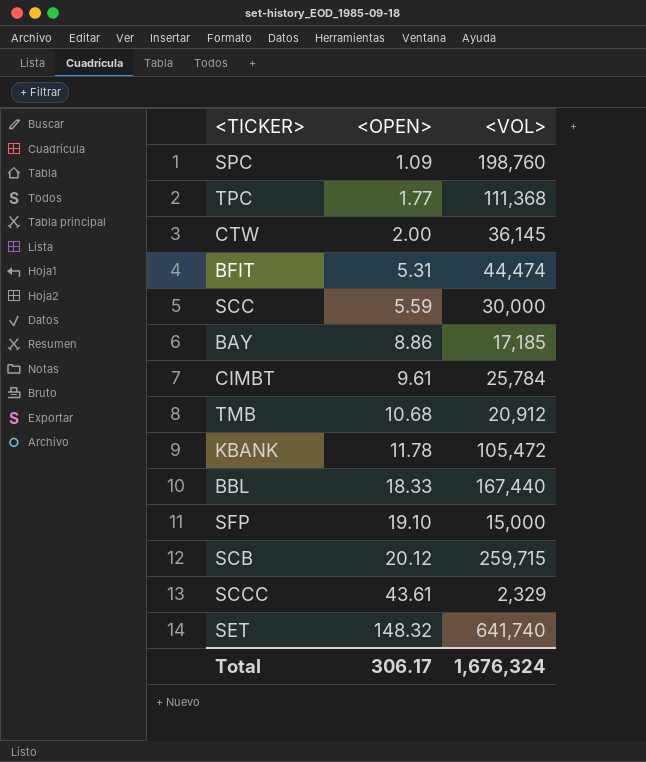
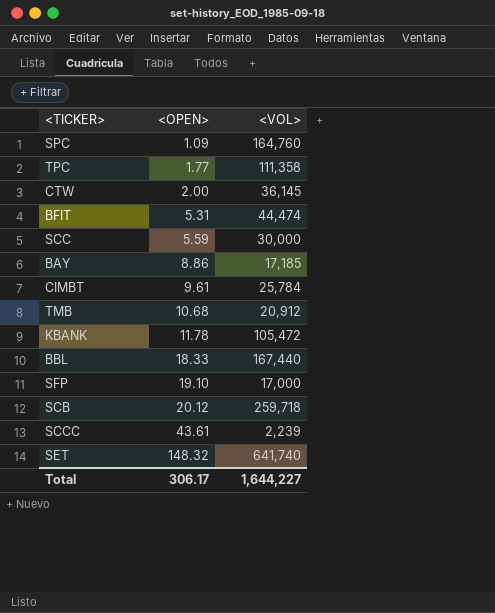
SPC | <VOL>: 198,760 -> 164,760
TPC | <VOL>: 111,368 -> 111,358
SFP | <VOL>: 15,000 -> 17,000
SCB | <VOL>: 259,715 -> 259,718
SCCC | <VOL>: 2,329 -> 2,239
Total | <VOL>: 1,676,324 -> 1,644,227

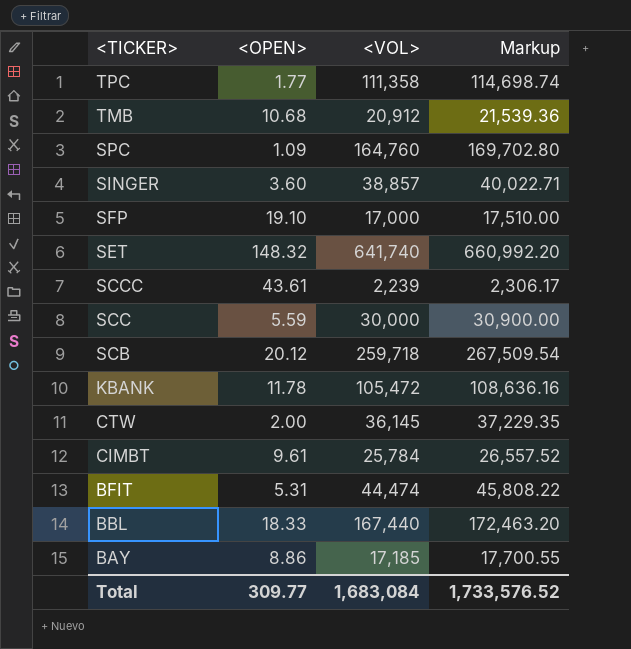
row order: <OPEN> ascending -> <TICKER> descending
column Markup | formula: none -> [<VOL>] * 1.03
row SINGER: none -> 3.60 | 38,857 | 40,022.71
Total | <OPEN>: 306.17 -> 309.77
Total | <VOL>: 1,644,227 -> 1,683,084

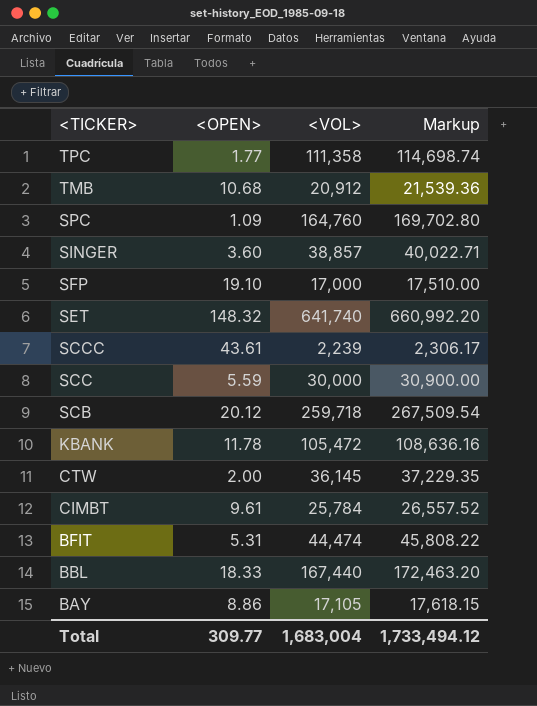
BAY | <VOL>: 17,185 -> 17,105
BAY | Markup: 17,700.55 -> 17,618.15
Total | <VOL>: 1,683,084 -> 1,683,004
Total | Markup: 1,733,576.52 -> 1,733,494.12

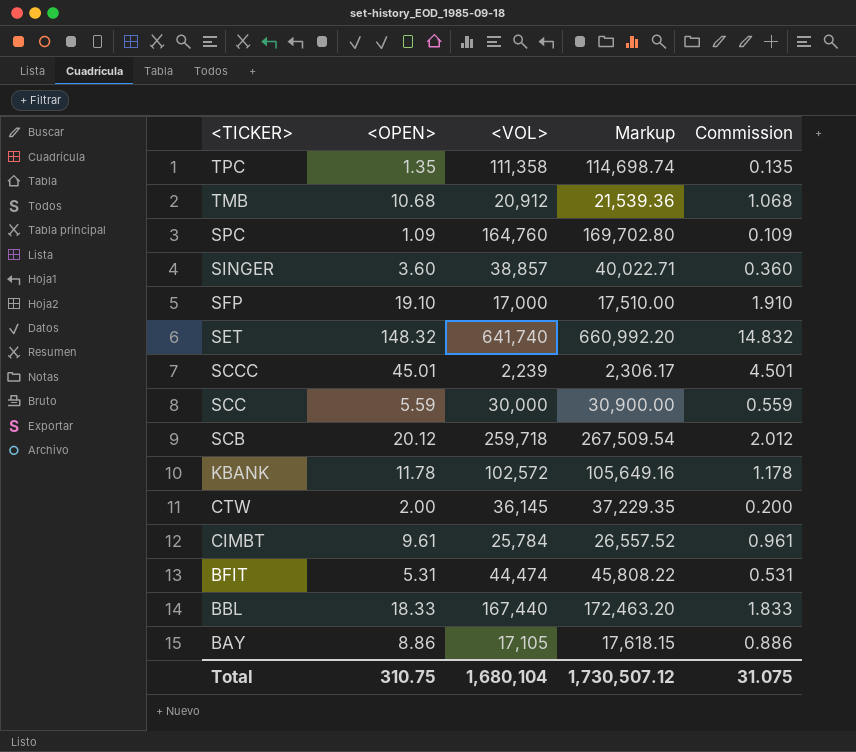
column Commission | formula: none -> [<OPEN>] * 0.1
TPC | <OPEN>: 1.77 -> 1.35
SCCC | <OPEN>: 43.61 -> 45.01
KBANK | <VOL>: 105,472 -> 102,572
KBANK | Markup: 108,636.16 -> 105,649.16
Total | <OPEN>: 309.77 -> 310.75
Total | <VOL>: 1,683,004 -> 1,680,104
Total | Markup: 1,733,494.12 -> 1,730,507.12

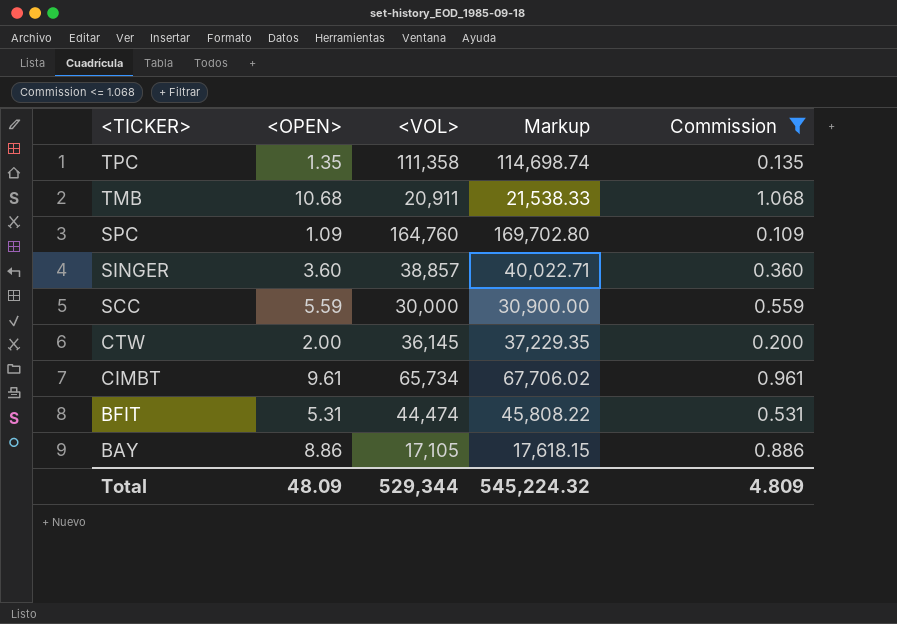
filter: none -> Commission <= 1.068
TMB | <VOL>: 20,912 -> 20,911
TMB | Markup: 21,539.36 -> 21,538.33
CIMBT | <VOL>: 25,784 -> 65,734
CIMBT | Markup: 26,557.52 -> 67,706.02
Total | <OPEN>: 310.75 -> 48.09
Total | <VOL>: 1,680,104 -> 529,344
Total | Markup: 1,730,507.12 -> 545,224.32
Total | Commission: 31.075 -> 4.809

